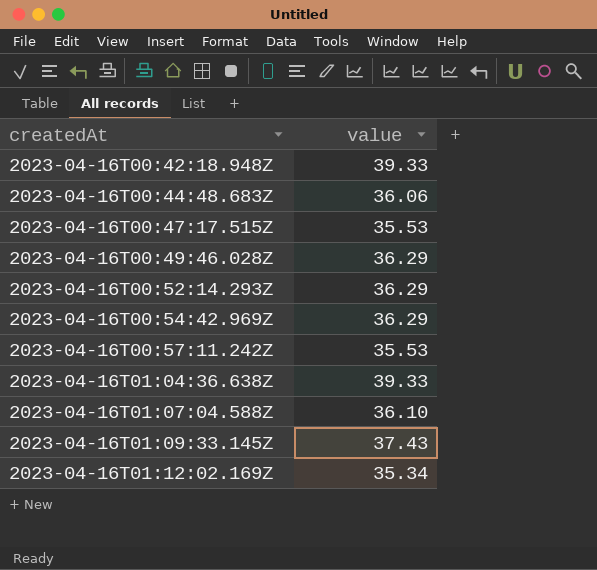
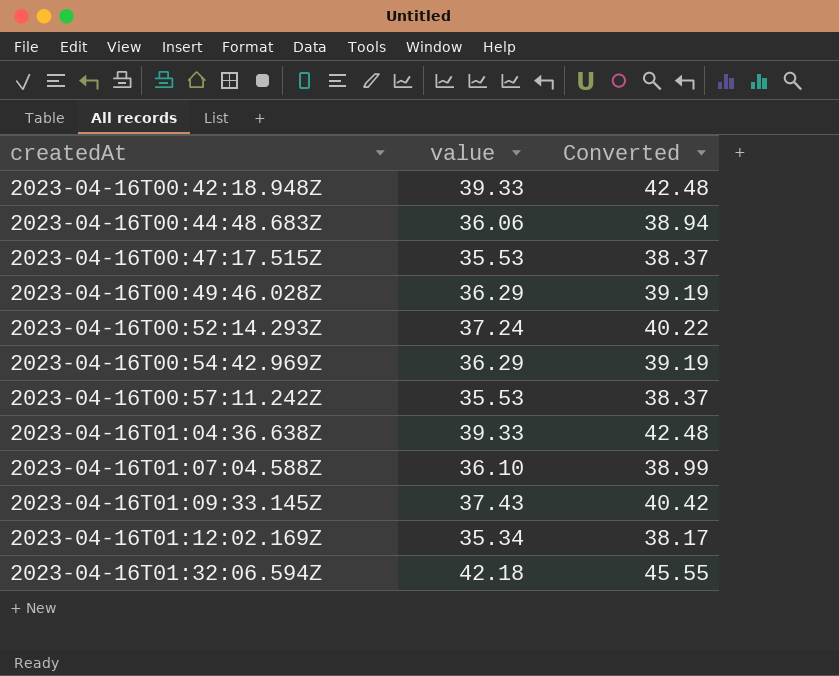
column Converted | formula: none -> [value] * 1.08
2023-04-16T00:52:14.293Z | value: 36.29 -> 37.24
row 2023-04-16T01:32:06.594Z: none -> 42.18 | 45.55

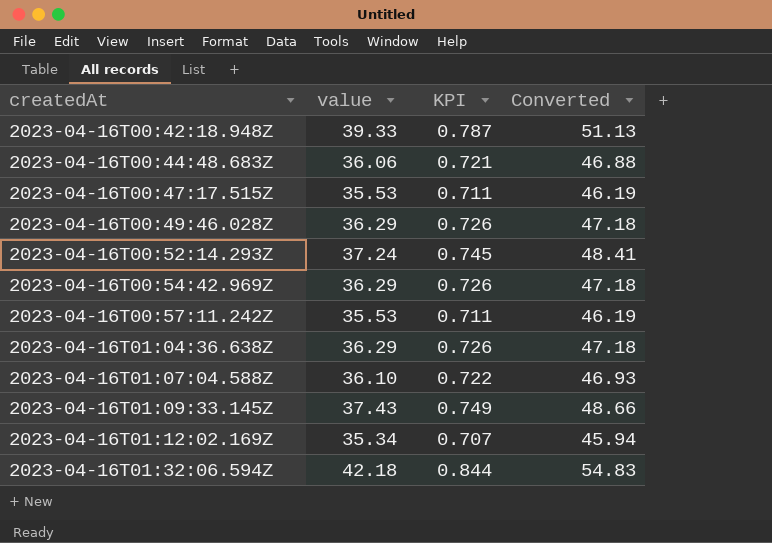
column KPI | formula: none -> [value] * 0.02
column Converted | formula: [value] * 1.08 -> [value] * 1.3
2023-04-16T01:04:36.638Z | value: 39.33 -> 36.29

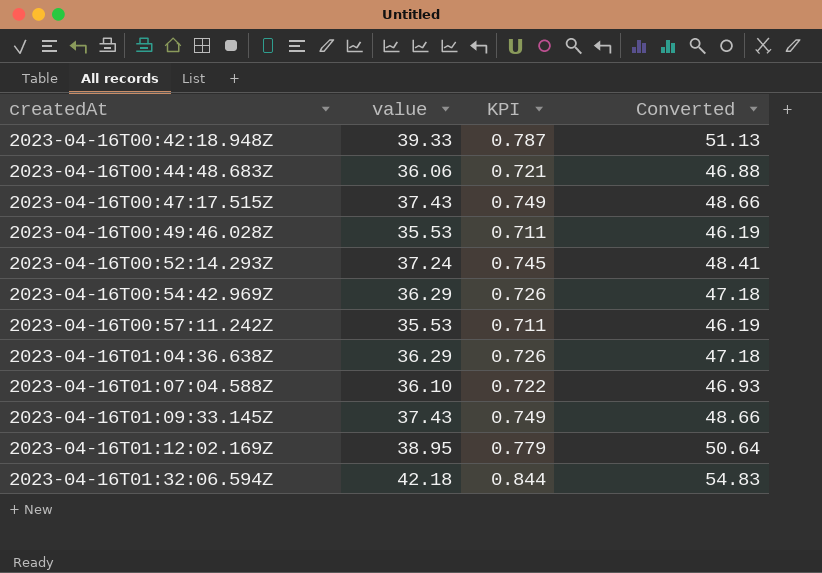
2023-04-16T00:47:17.515Z | value: 35.53 -> 37.43
2023-04-16T00:47:17.515Z | KPI: 0.711 -> 0.749
2023-04-16T00:47:17.515Z | Converted: 46.19 -> 48.66
2023-04-16T00:49:46.028Z | value: 36.29 -> 35.53
2023-04-16T00:49:46.028Z | KPI: 0.726 -> 0.711
2023-04-16T00:49:46.028Z | Converted: 47.18 -> 46.19
2023-04-16T01:12:02.169Z | value: 35.34 -> 38.95
2023-04-16T01:12:02.169Z | KPI: 0.707 -> 0.779
2023-04-16T01:12:02.169Z | Converted: 45.94 -> 50.64

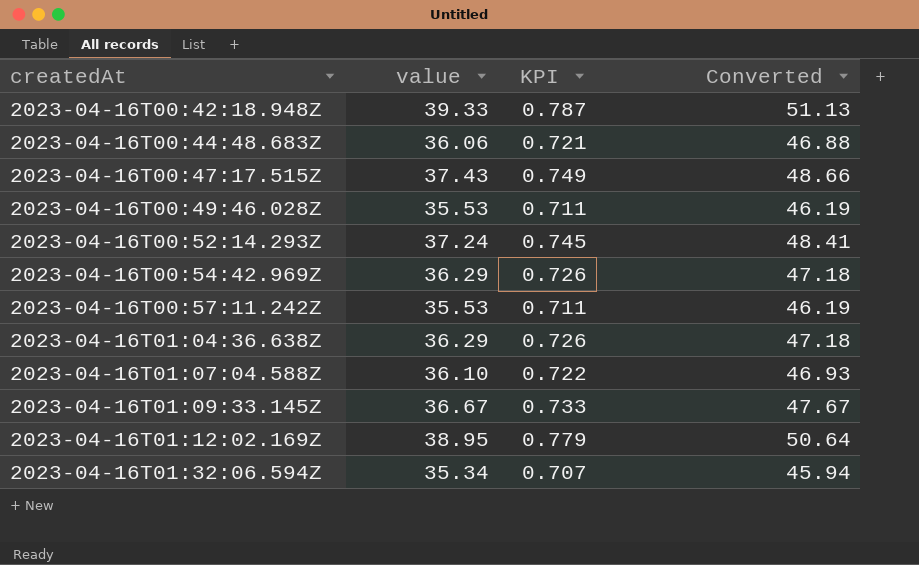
2023-04-16T01:09:33.145Z | value: 37.43 -> 36.67
2023-04-16T01:09:33.145Z | KPI: 0.749 -> 0.733
2023-04-16T01:09:33.145Z | Converted: 48.66 -> 47.67
2023-04-16T01:32:06.594Z | value: 42.18 -> 35.34
2023-04-16T01:32:06.594Z | KPI: 0.844 -> 0.707
2023-04-16T01:32:06.594Z | Converted: 54.83 -> 45.94

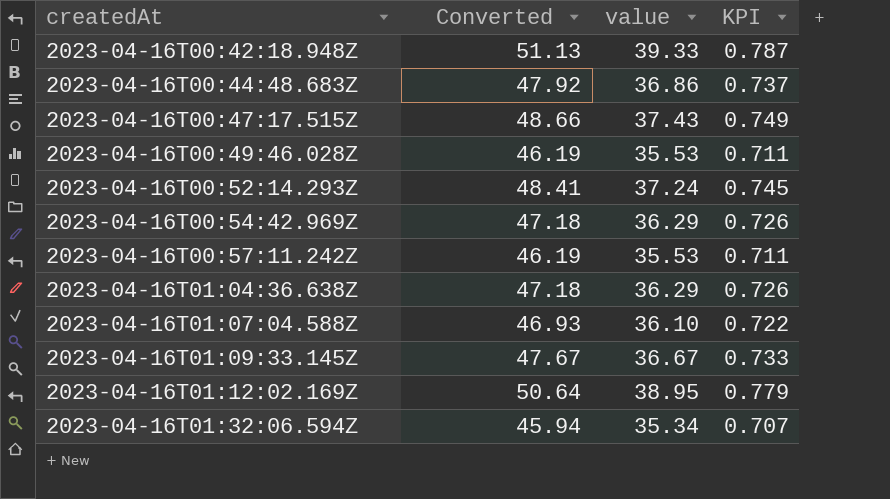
column Converted | position: 4 -> 2
2023-04-16T00:44:48.683Z | Converted: 46.88 -> 47.92
2023-04-16T00:44:48.683Z | value: 36.06 -> 36.86
2023-04-16T00:44:48.683Z | KPI: 0.721 -> 0.737

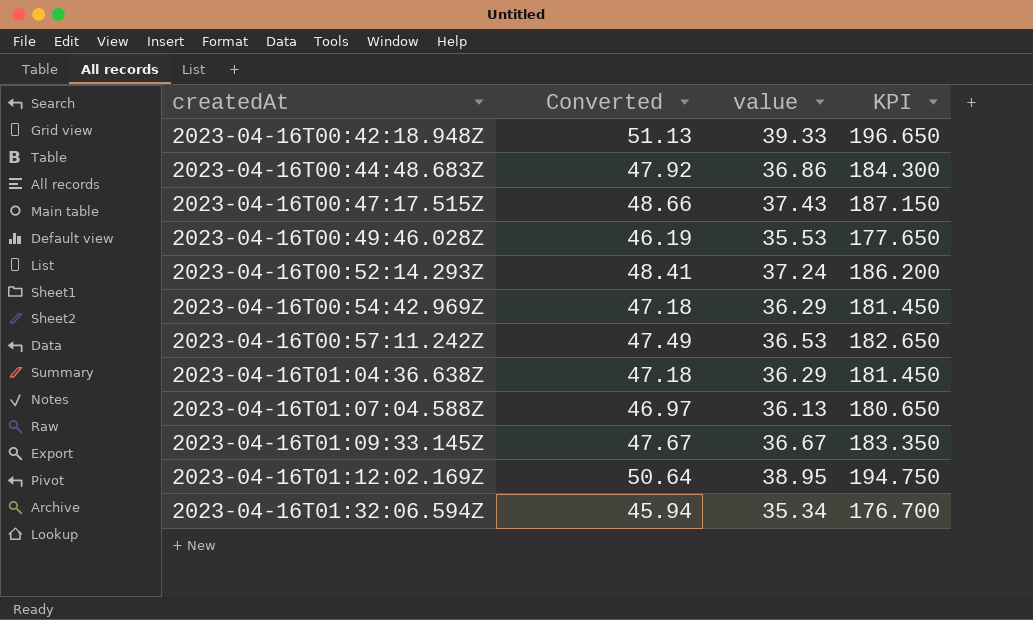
column KPI | formula: [value] * 0.02 -> [value] * 5
2023-04-16T00:57:11.242Z | Converted: 46.19 -> 47.49
2023-04-16T00:57:11.242Z | value: 35.53 -> 36.53
2023-04-16T01:07:04.588Z | Converted: 46.93 -> 46.97
2023-04-16T01:07:04.588Z | value: 36.10 -> 36.13

